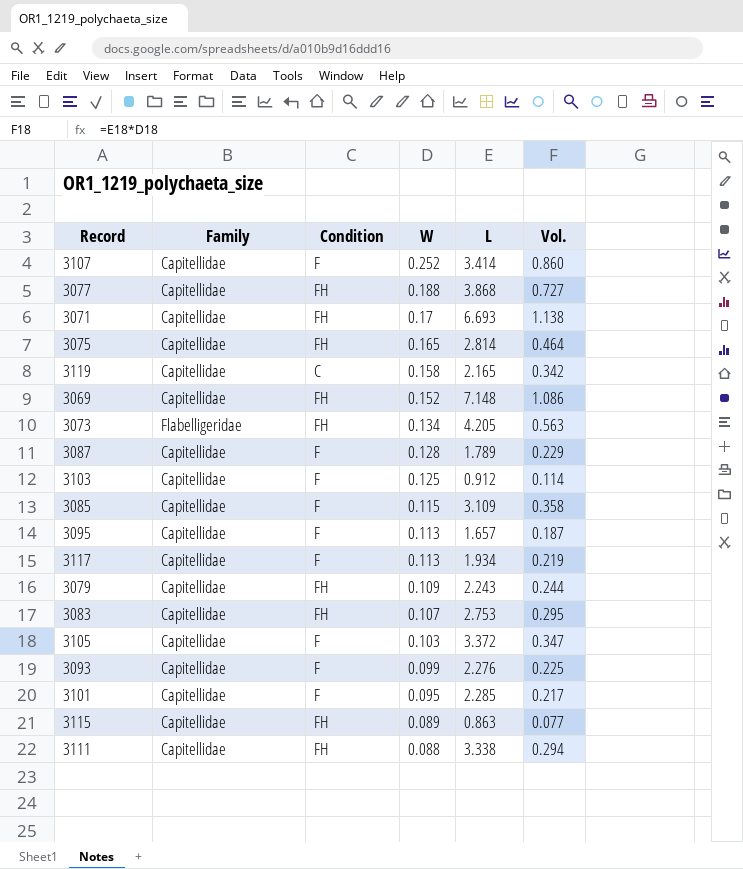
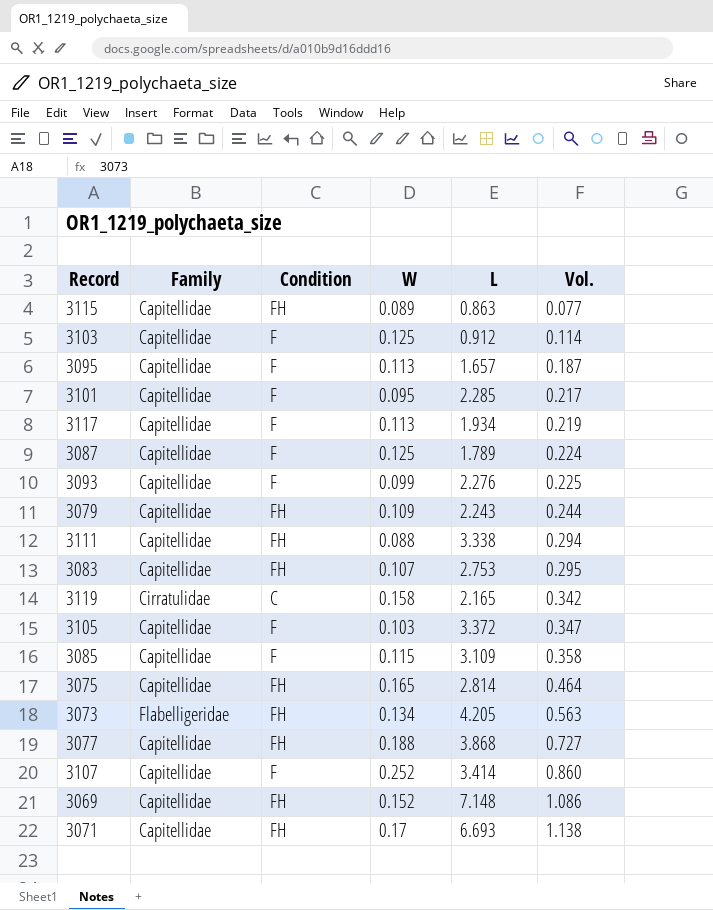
row order: W descending -> Vol. ascending
3087 | W: 0.128 -> 0.125
3087 | Vol.: 0.229 -> 0.224
3119 | Family: Capitellidae -> Cirratulidae

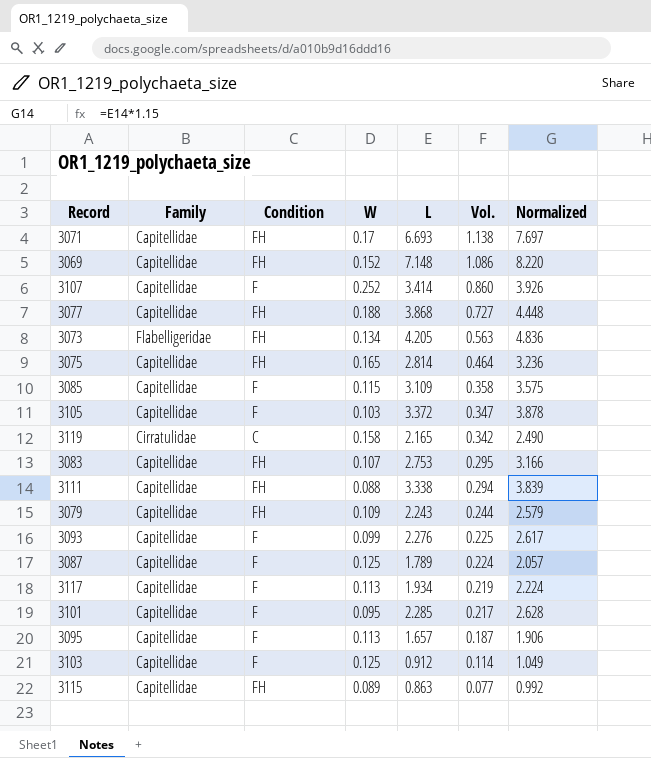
row order: Vol. ascending -> Vol. descending
column Normalized | formula: none -> [L] * 1.15

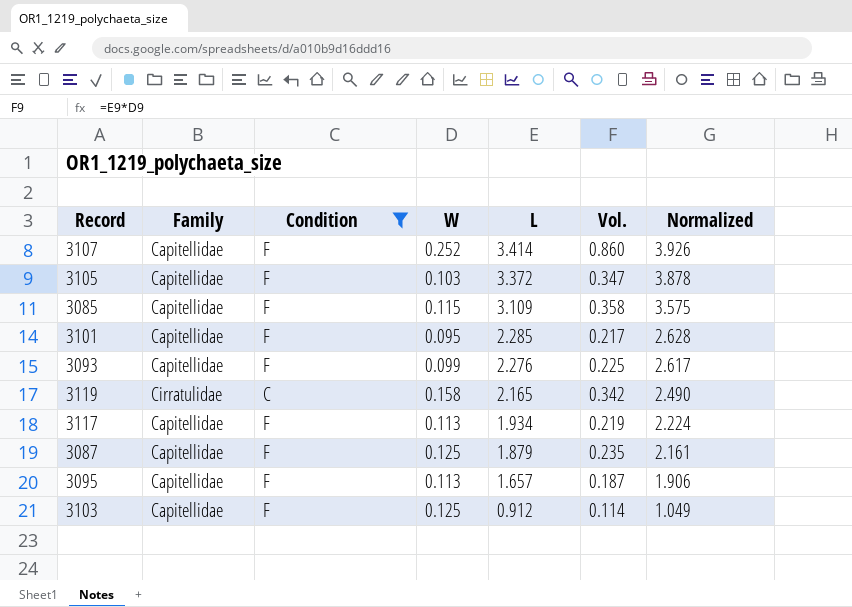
filter: none -> Condition != FH
row order: Vol. descending -> L descending
3087 | L: 1.789 -> 1.879
3087 | Vol.: 0.224 -> 0.235
3087 | Normalized: 2.057 -> 2.161

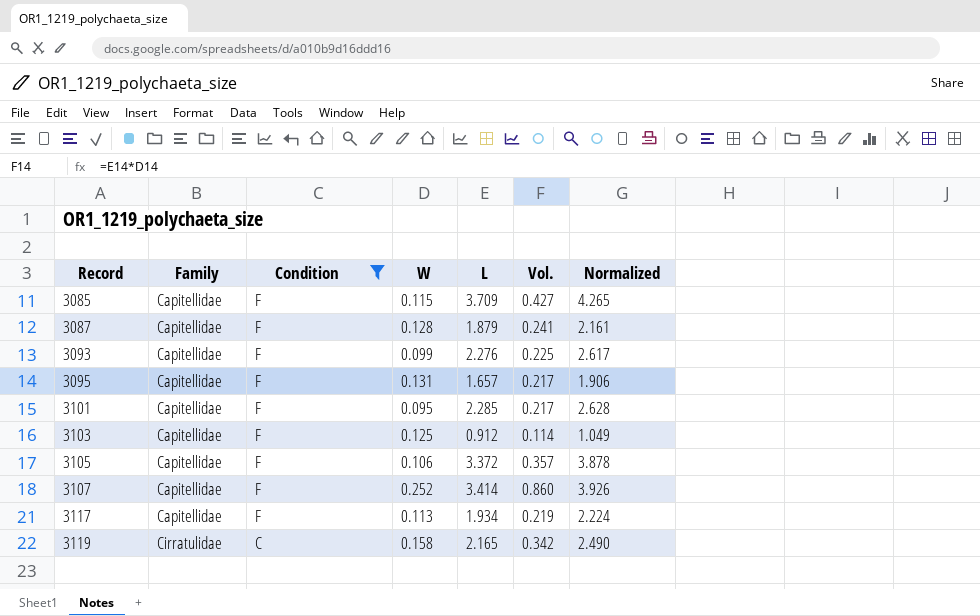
row order: L descending -> Record ascending
3085 | L: 3.109 -> 3.709
3085 | Vol.: 0.358 -> 0.427
3085 | Normalized: 3.575 -> 4.265
3087 | W: 0.125 -> 0.128
3087 | Vol.: 0.235 -> 0.241
3095 | W: 0.113 -> 0.131
3095 | Vol.: 0.187 -> 0.217
3105 | W: 0.103 -> 0.106
3105 | Vol.: 0.347 -> 0.357

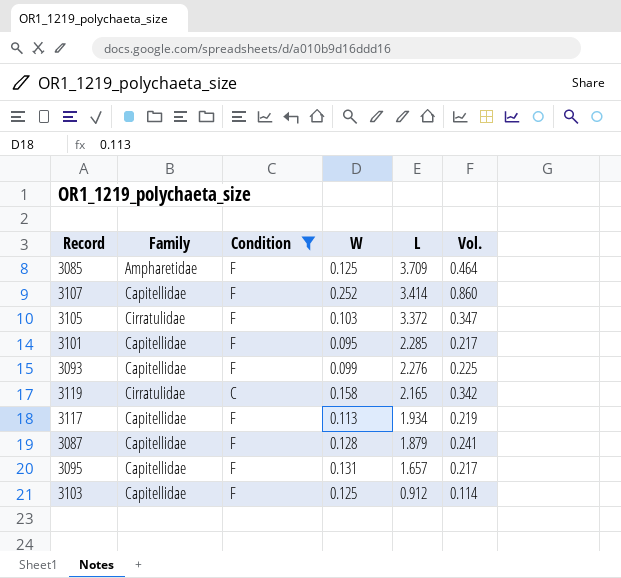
row order: Record ascending -> L descending
column Normalized | formula: [L] * 1.15 -> none
3085 | Family: Capitellidae -> Ampharetidae
3085 | W: 0.115 -> 0.125
3085 | Vol.: 0.427 -> 0.464
3105 | Family: Capitellidae -> Cirratulidae
3105 | W: 0.106 -> 0.103
3105 | Vol.: 0.357 -> 0.347

